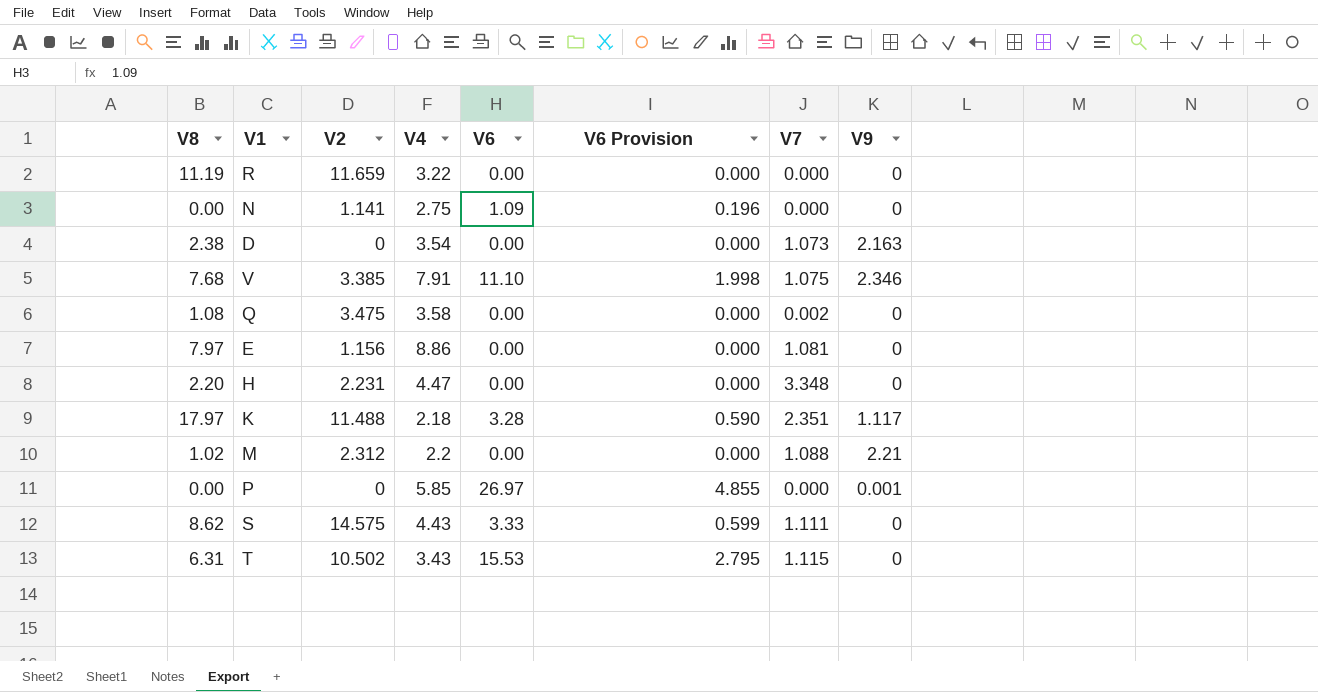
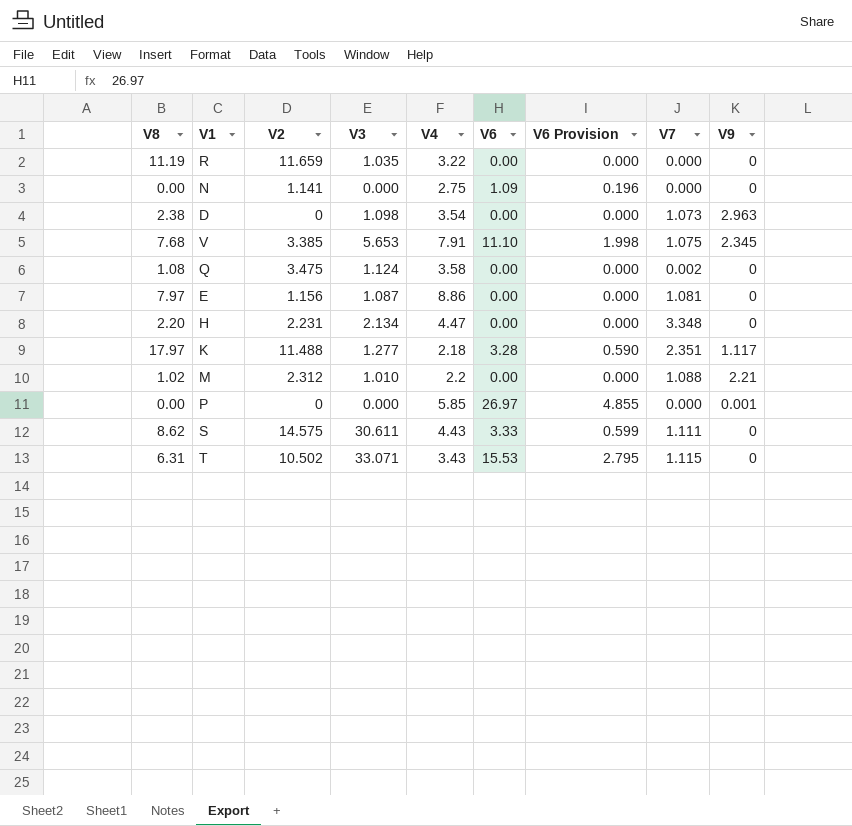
column V3 | position: none -> 4
D | V9: 2.163 -> 2.963
V | V9: 2.346 -> 2.345

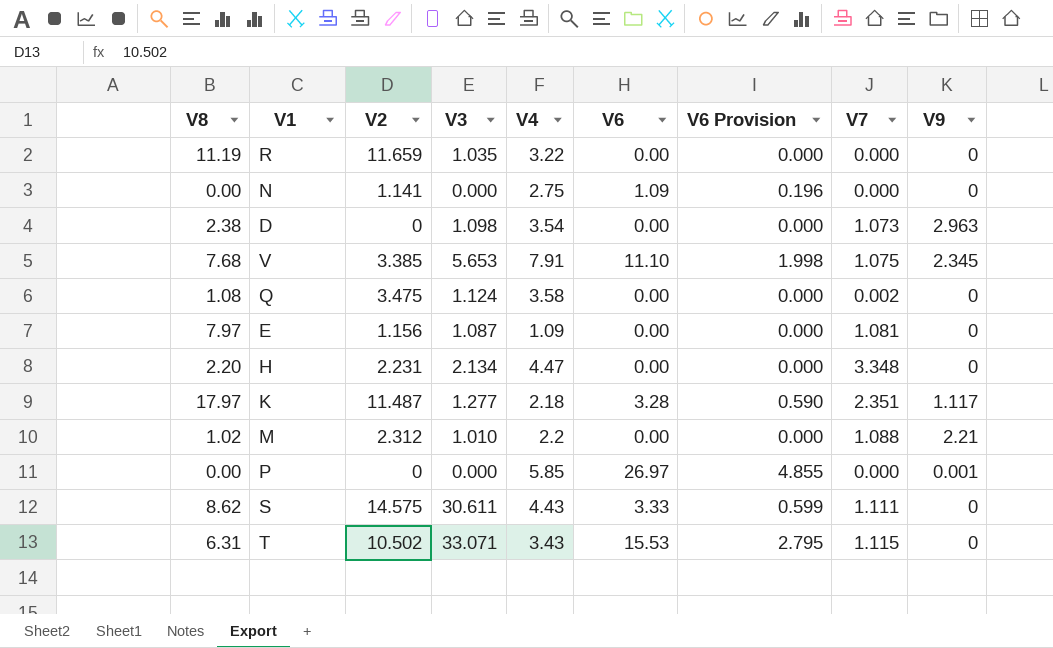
E | V4: 8.86 -> 1.09
K | V2: 11.488 -> 11.487

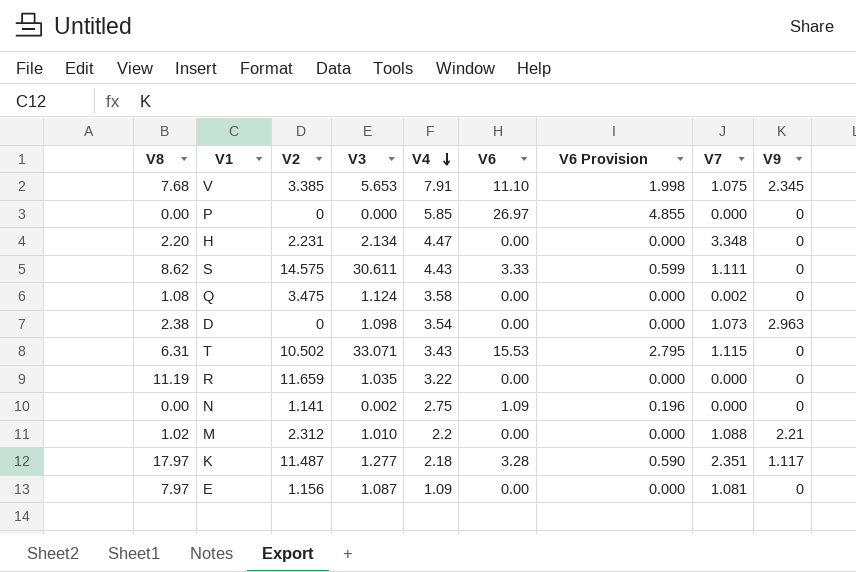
row order: none -> V4 descending
P | V9: 0.001 -> 0
N | V3: 0.000 -> 0.002

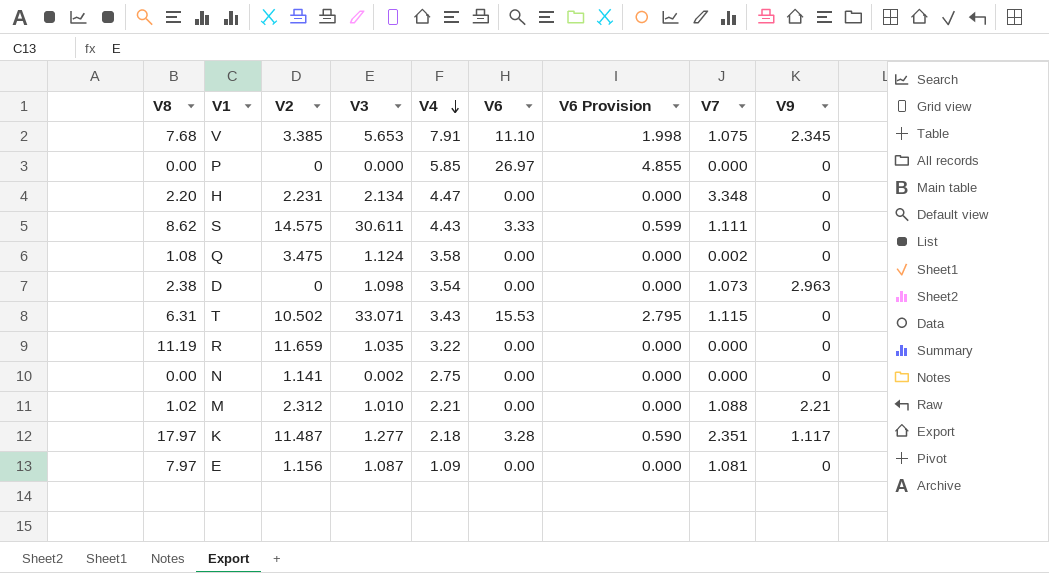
N | V6: 1.09 -> 0.00
N | V6 Provision: 0.196 -> 0.000
M | V4: 2.2 -> 2.21

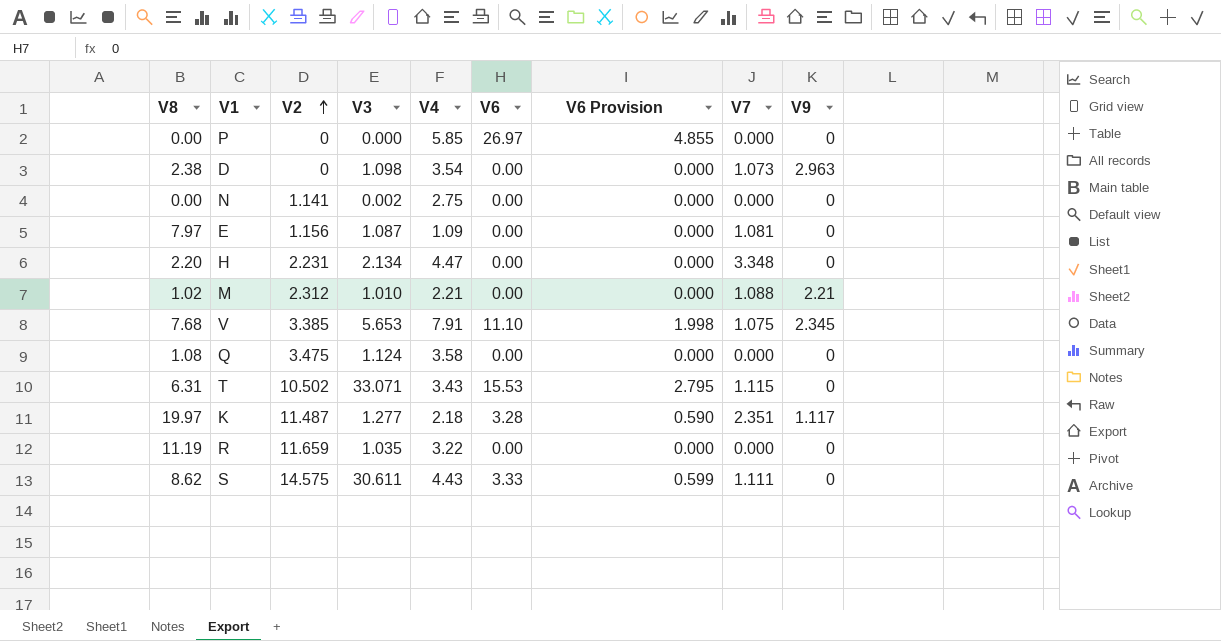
row order: V4 descending -> V2 ascending
Q | V7: 0.002 -> 0.000
K | V8: 17.97 -> 19.97

